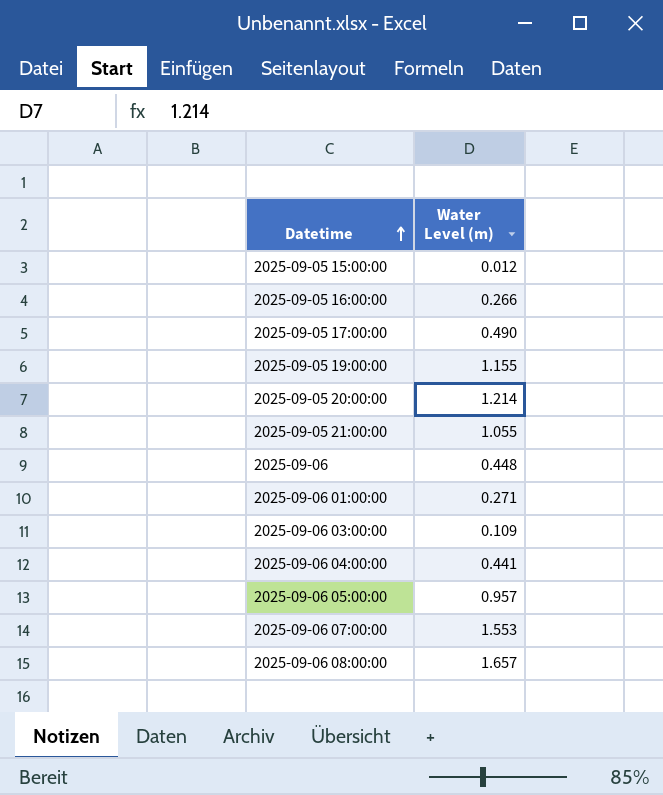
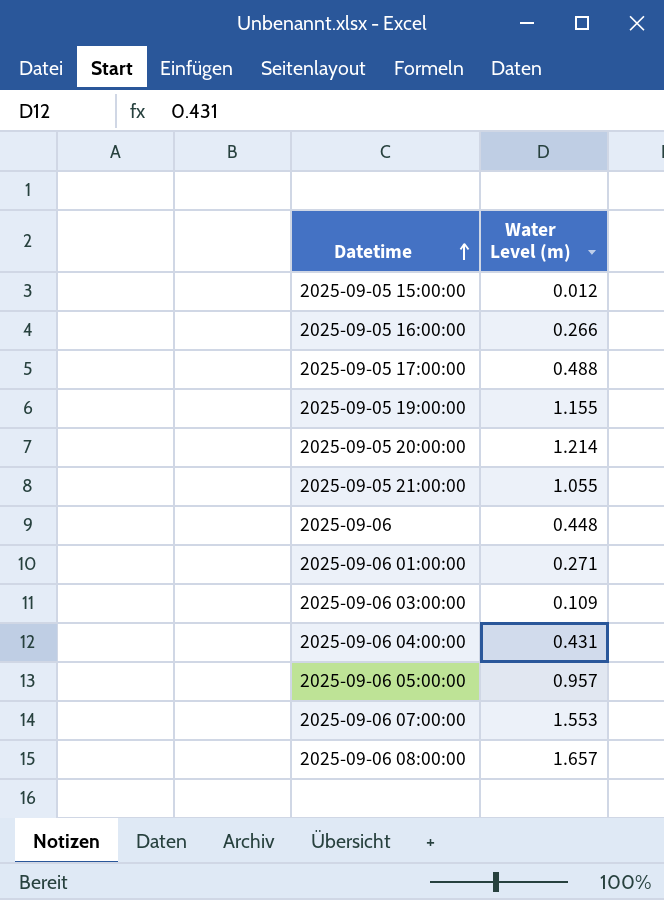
2025-09-05 17:00:00 | Water Level (m): 0.490 -> 0.488
2025-09-06 04:00:00 | Water Level (m): 0.441 -> 0.431

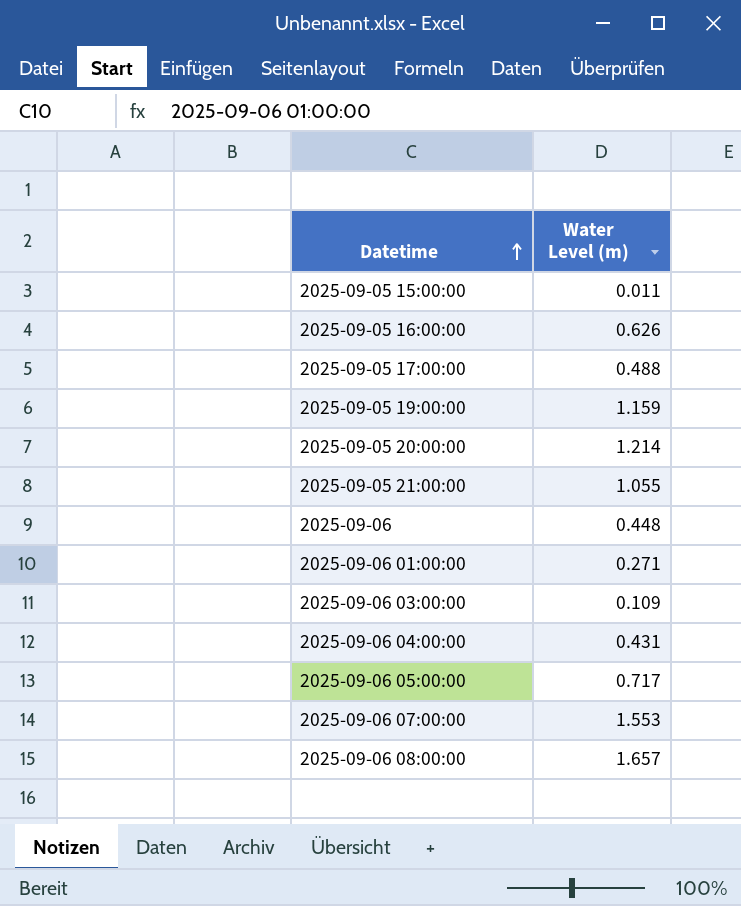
2025-09-05 15:00:00 | Water Level (m): 0.012 -> 0.011
2025-09-05 16:00:00 | Water Level (m): 0.266 -> 0.626
2025-09-05 19:00:00 | Water Level (m): 1.155 -> 1.159
2025-09-06 05:00:00 | Water Level (m): 0.957 -> 0.717

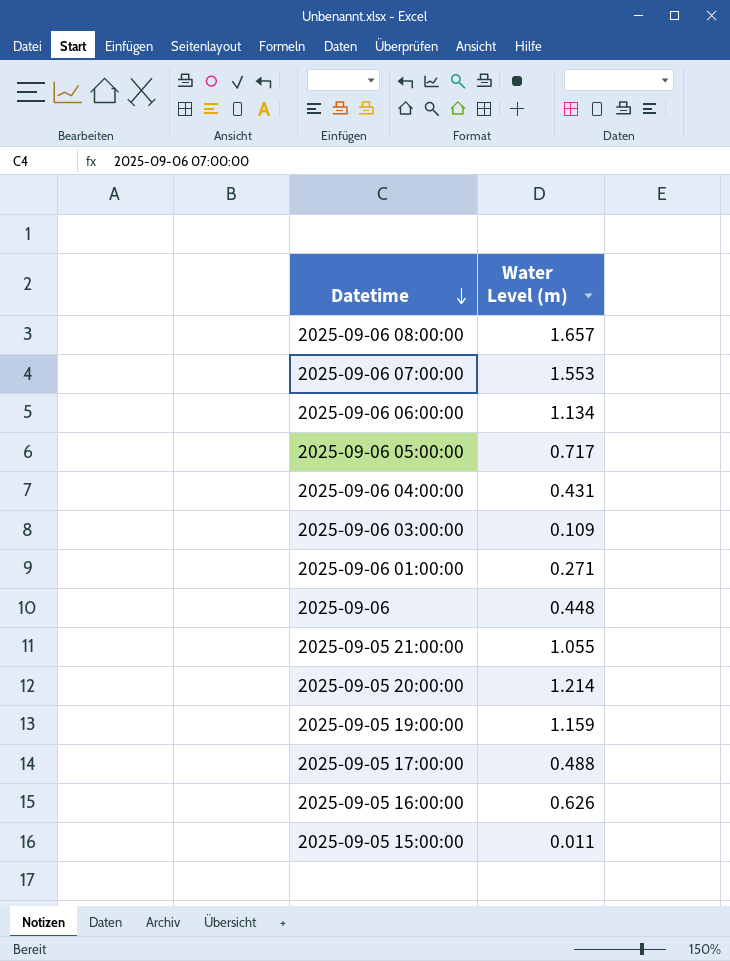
row order: Datetime ascending -> Datetime descending
row 2025-09-06 06:00:00: none -> 1.134

